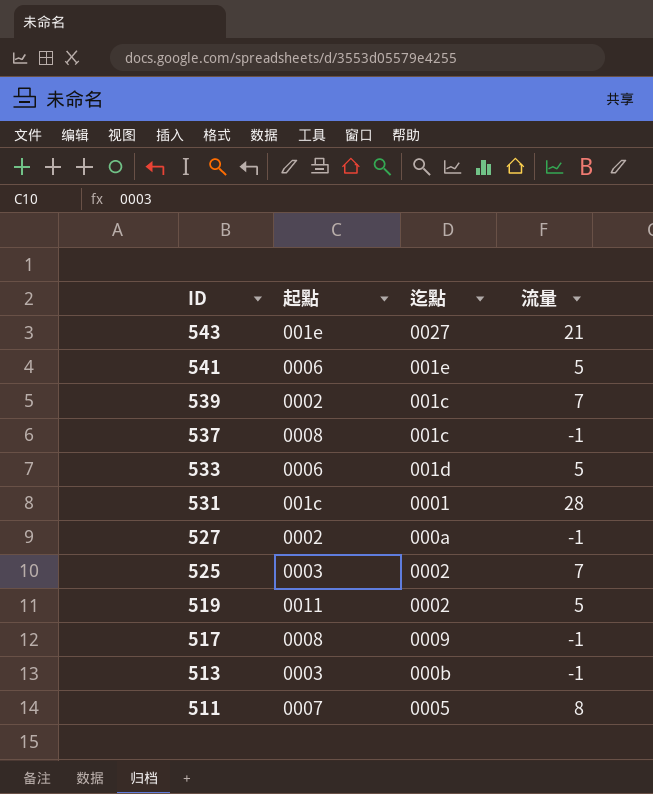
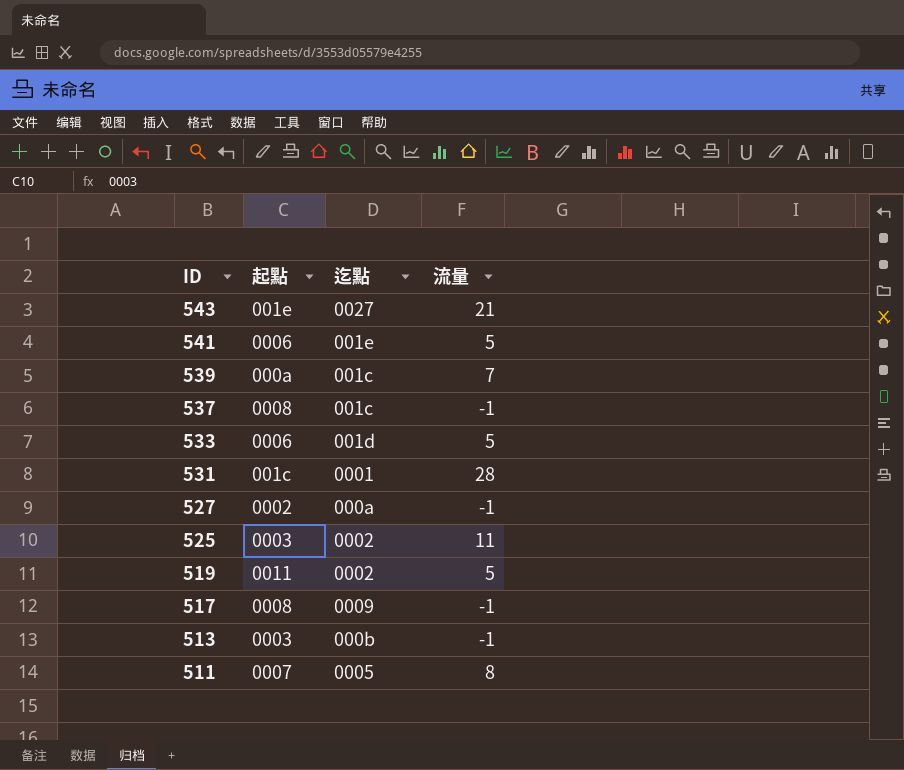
539 | 起點: 0002 -> 000a
525 | 流量: 7 -> 11

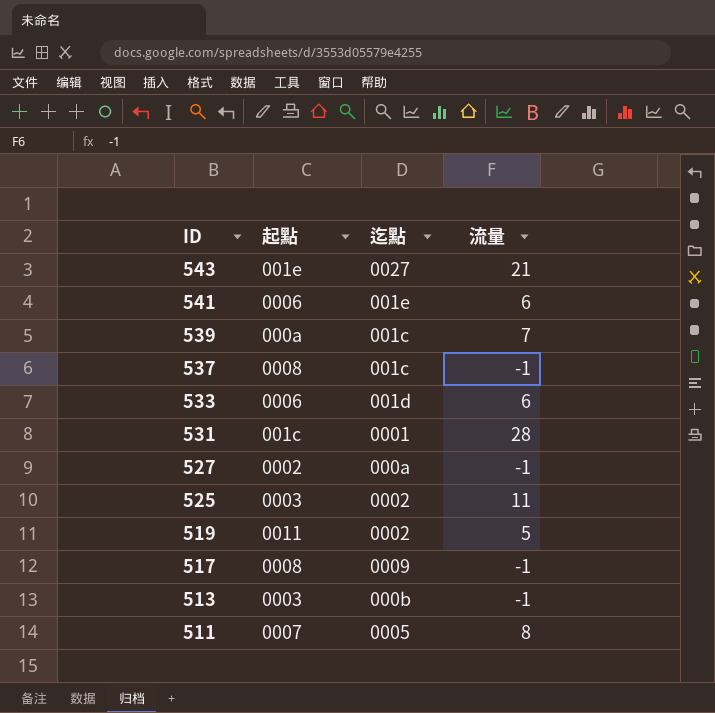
541 | 流量: 5 -> 6
533 | 流量: 5 -> 6

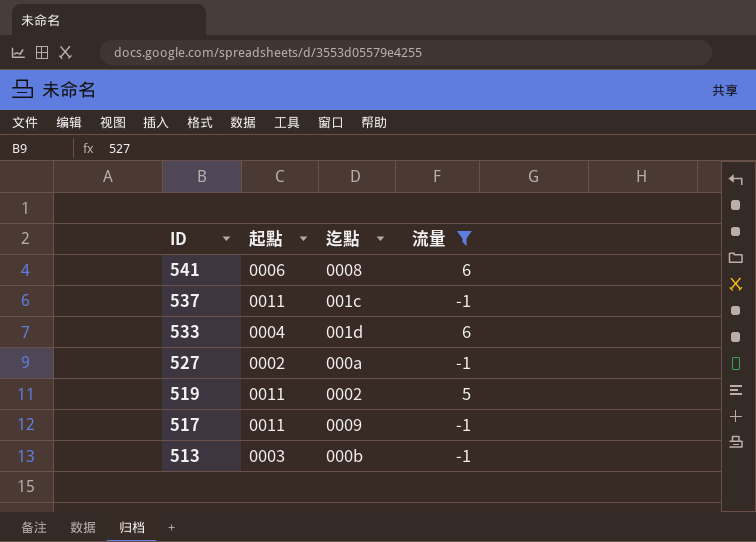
filter: none -> 流量 <= 6
541 | 迄點: 001e -> 0008
537 | 起點: 0008 -> 0011
533 | 起點: 0006 -> 0004
517 | 起點: 0008 -> 0011

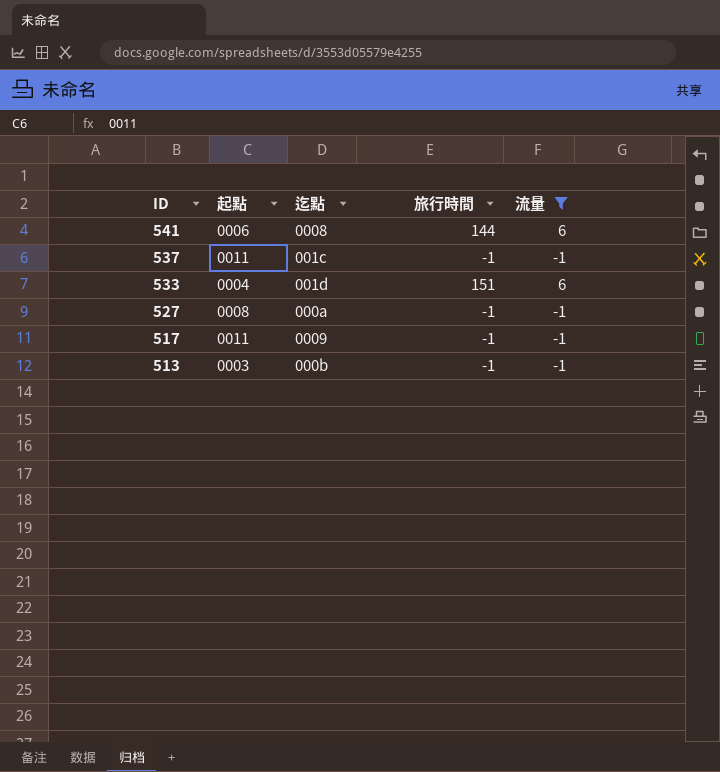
column 旅行時間 | position: none -> 4
row 519: 0011 | 0002 | 5 -> none
527 | 起點: 0002 -> 0008

